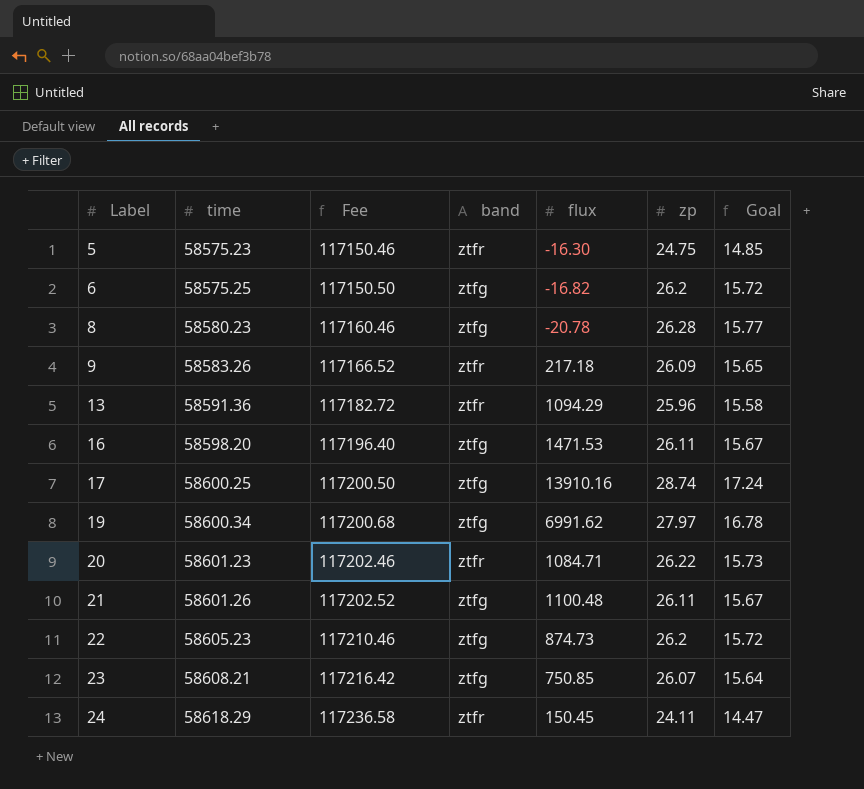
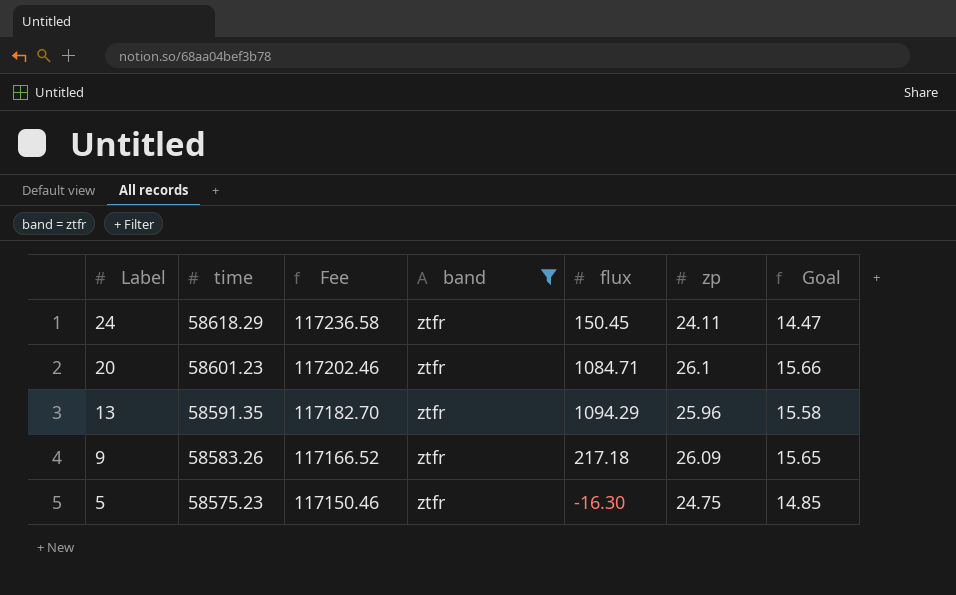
filter: none -> band = ztfr
row order: Label ascending -> Label descending
20 | zp: 26.22 -> 26.1
20 | Goal: 15.73 -> 15.66
13 | time: 58591.36 -> 58591.35
13 | Fee: 117182.72 -> 117182.70

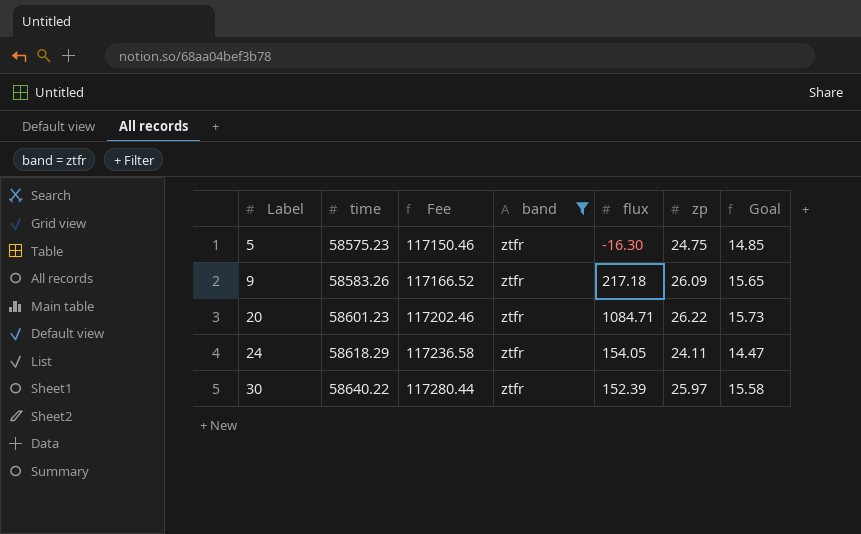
row order: Label descending -> Label ascending
row 13: 58591.35 | 117182.70 | ztfr | 1094.29 | 25.96 | 15.58 -> none
20 | zp: 26.1 -> 26.22
20 | Goal: 15.66 -> 15.73
24 | flux: 150.45 -> 154.05
row 30: none -> 58640.22 | 117280.44 | ztfr | 152.39 | 25.97 | 15.58

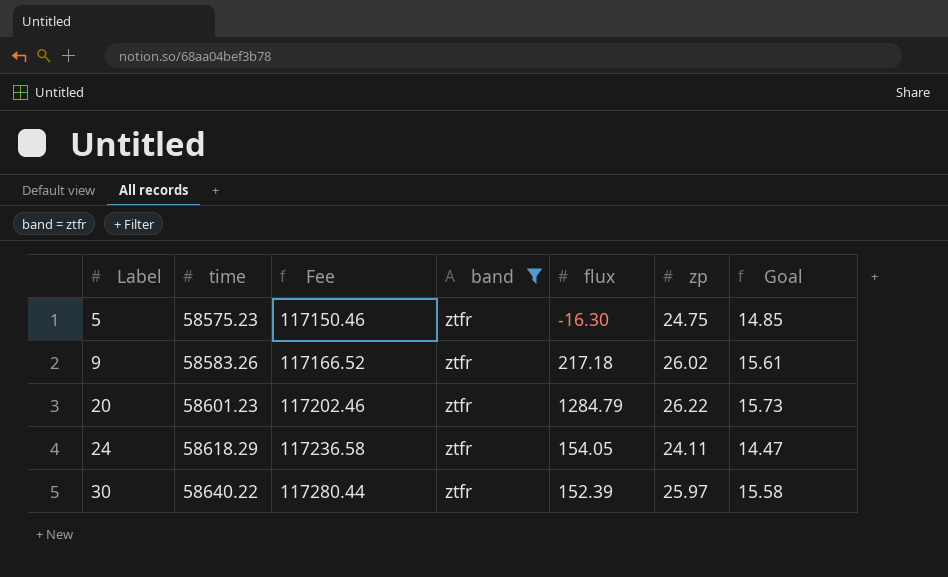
9 | zp: 26.09 -> 26.02
9 | Goal: 15.65 -> 15.61
20 | flux: 1084.71 -> 1284.79

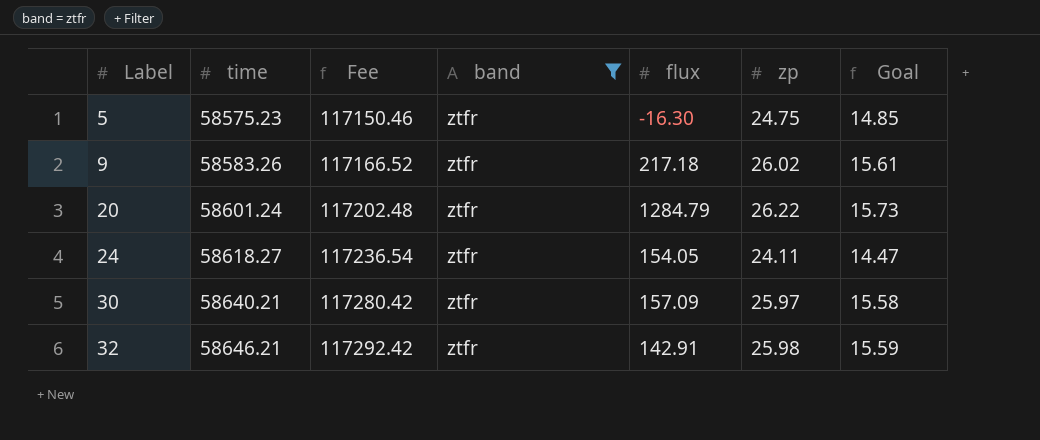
20 | time: 58601.23 -> 58601.24
20 | Fee: 117202.46 -> 117202.48
24 | time: 58618.29 -> 58618.27
24 | Fee: 117236.58 -> 117236.54
30 | time: 58640.22 -> 58640.21
30 | Fee: 117280.44 -> 117280.42
30 | flux: 152.39 -> 157.09
row 32: none -> 58646.21 | 117292.42 | ztfr | 142.91 | 25.98 | 15.59

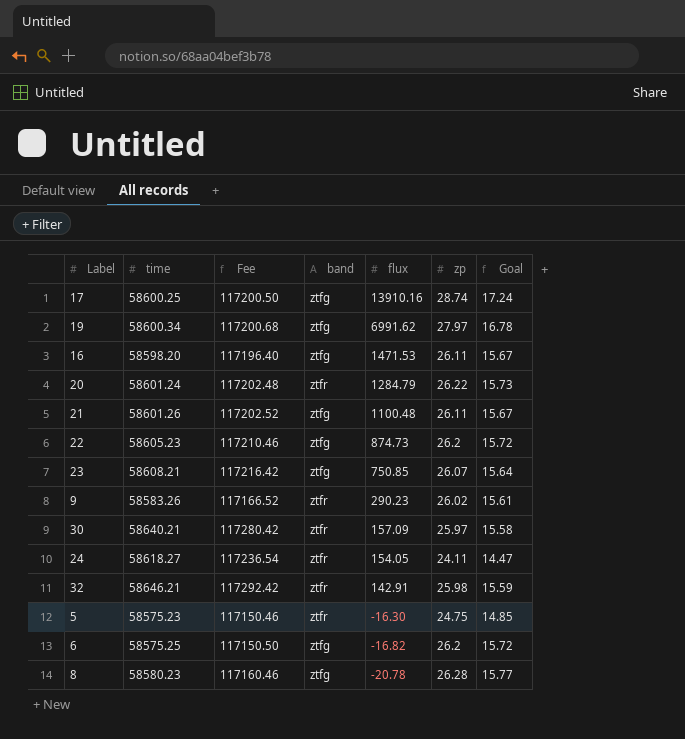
filter: band = ztfr -> none
row order: Label ascending -> flux descending
9 | flux: 217.18 -> 290.23

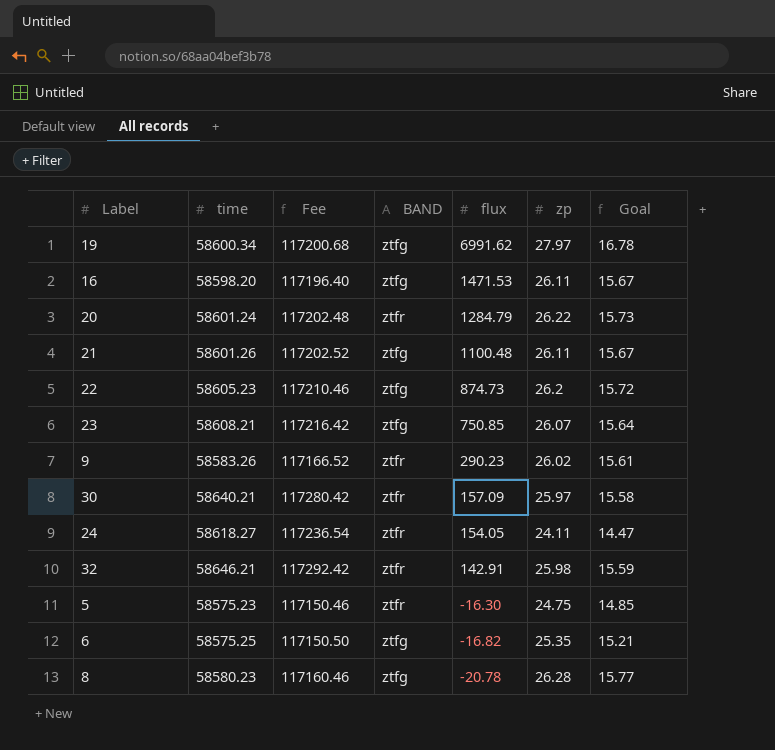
column name: band -> BAND
row 17: 58600.25 | 117200.50 | ztfg | 13910.16 | 28.74 | 17.24 -> none
6 | zp: 26.2 -> 25.35
6 | Goal: 15.72 -> 15.21

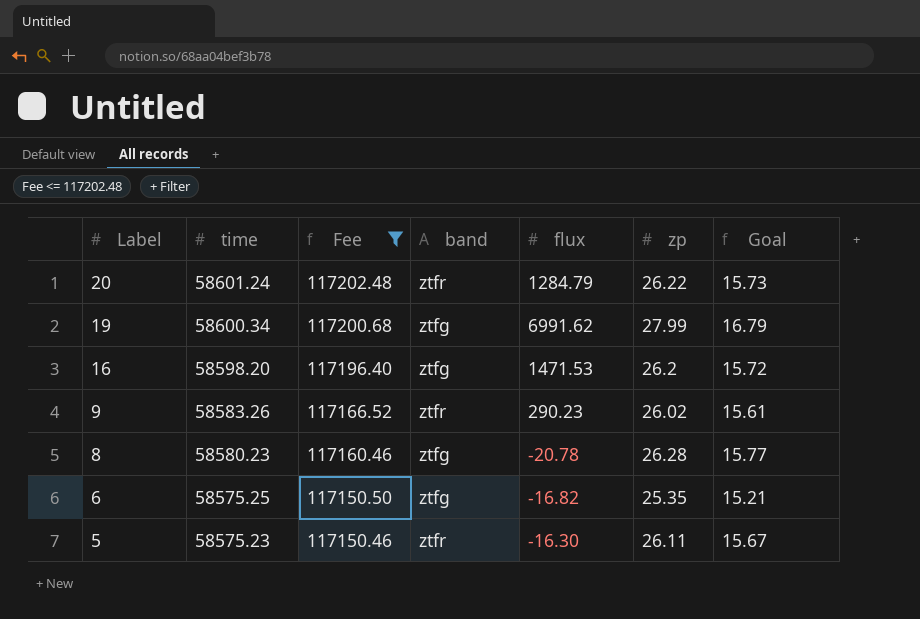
filter: none -> Fee <= 117202.48
row order: flux descending -> Label descending
column name: BAND -> band
19 | zp: 27.97 -> 27.99
19 | Goal: 16.78 -> 16.79
16 | zp: 26.11 -> 26.2
16 | Goal: 15.67 -> 15.72
5 | zp: 24.75 -> 26.11
5 | Goal: 14.85 -> 15.67

